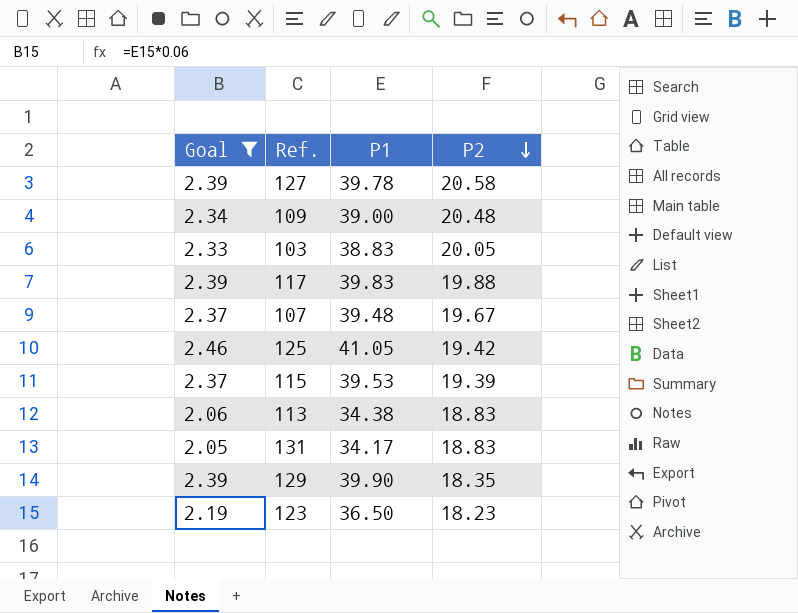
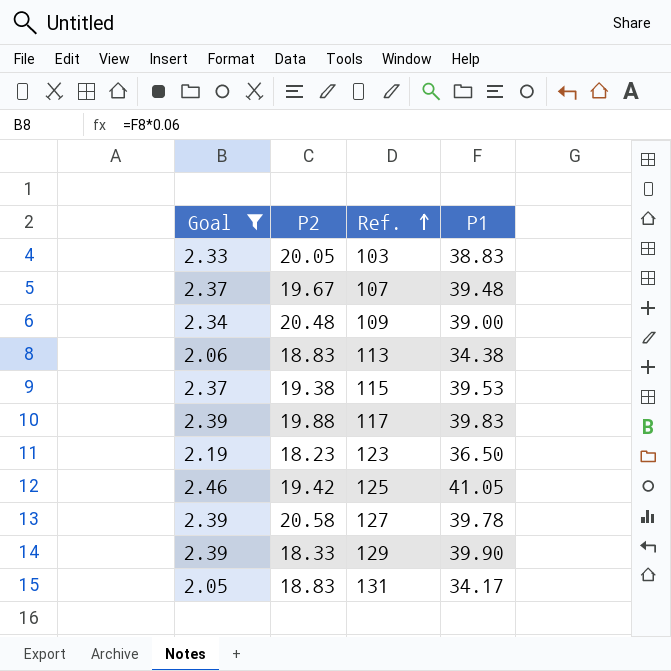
row order: P2 descending -> Ref. ascending
column P2 | position: 4 -> 2
115 | P2: 19.39 -> 19.38
129 | P2: 18.35 -> 18.33

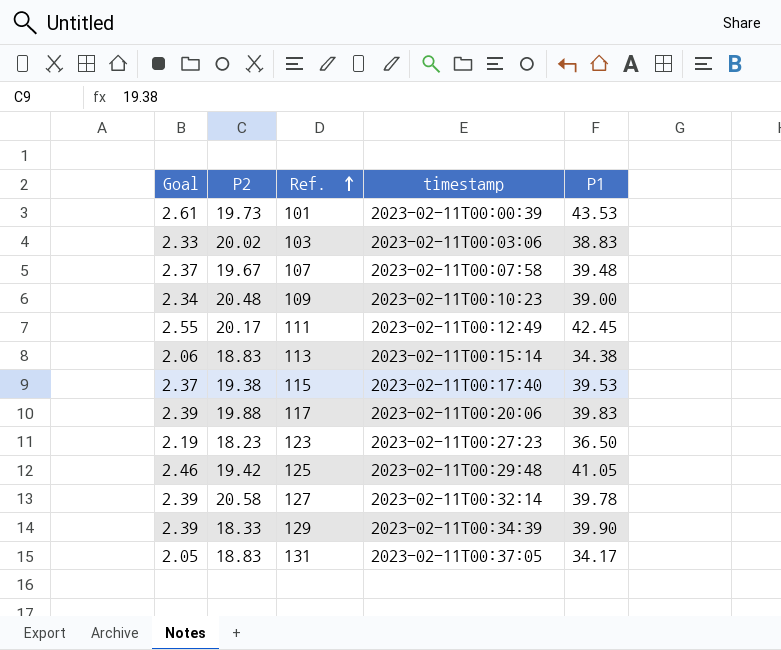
filter: Goal <= 2.46 -> none
column timestamp | position: none -> 4
103 | P2: 20.05 -> 20.02

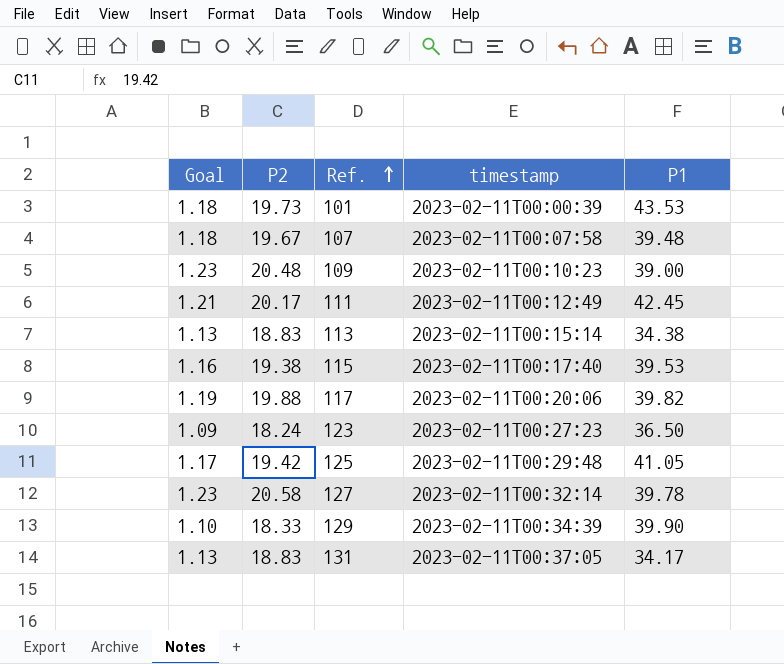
column Goal | formula: [P1] * 0.06 -> [P2] * 0.06
row 103: 2.33 | 20.02 | 2023-02-11T00:03:06 | 38.83 -> none
117 | P1: 39.83 -> 39.82
123 | P2: 18.23 -> 18.24

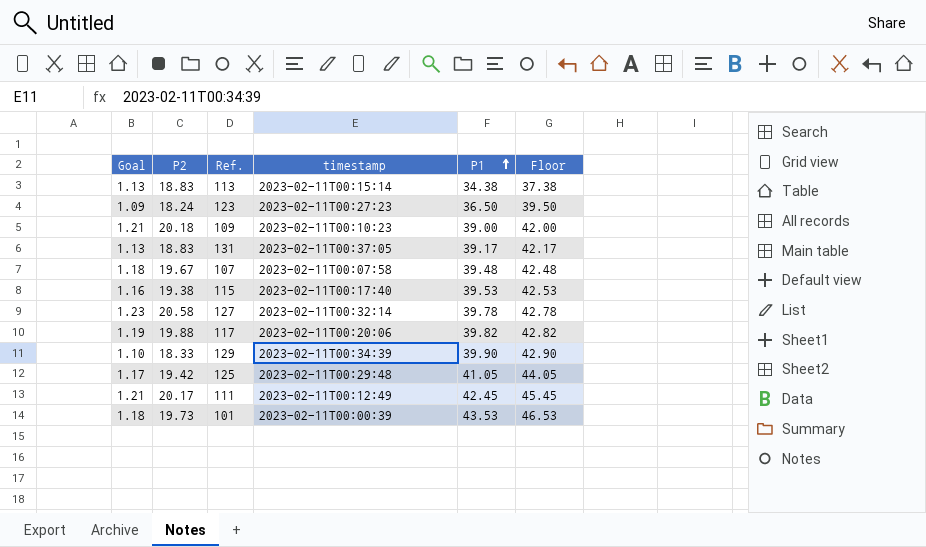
row order: Ref. ascending -> P1 ascending
column Floor | formula: none -> [P1] + 3
109 | Goal: 1.23 -> 1.21
109 | P2: 20.48 -> 20.18
131 | P1: 34.17 -> 39.17

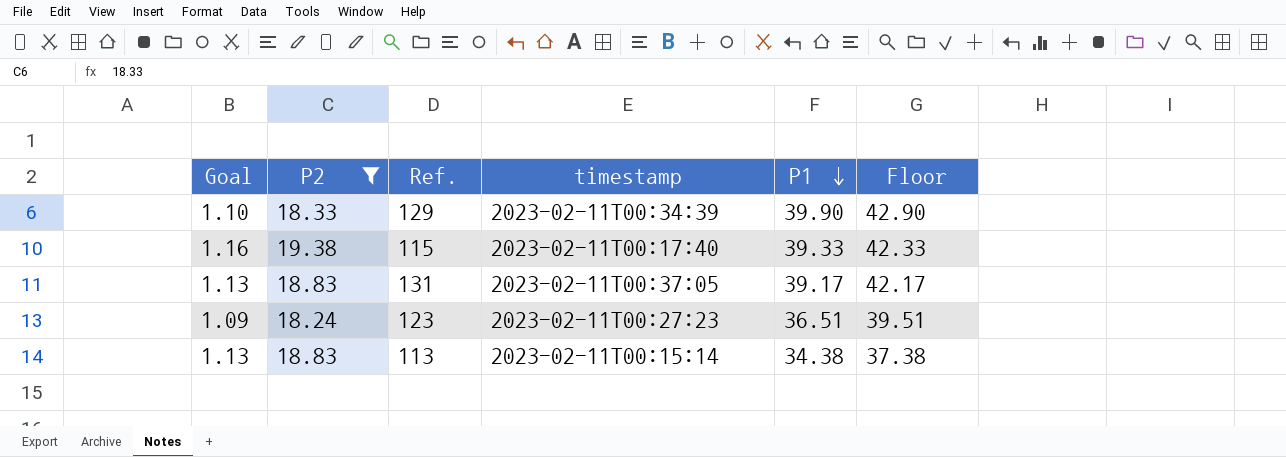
filter: none -> P2 <= 19.38
row order: P1 ascending -> P1 descending
115 | P1: 39.53 -> 39.33
115 | Floor: 42.53 -> 42.33
123 | P1: 36.50 -> 36.51
123 | Floor: 39.50 -> 39.51

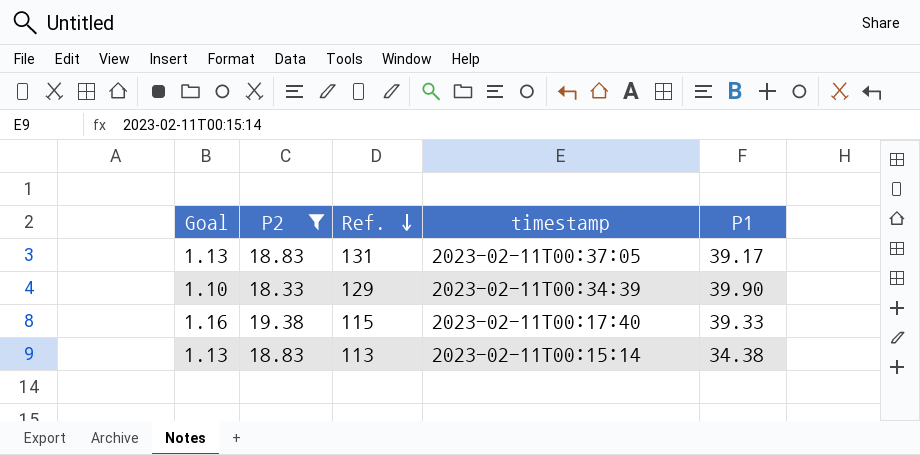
row order: P1 descending -> Ref. descending
column Floor | formula: [P1] + 3 -> none
row 123: 1.09 | 18.24 | 2023-02-11T00:27:23 | 36.51 | 39.51 -> none

